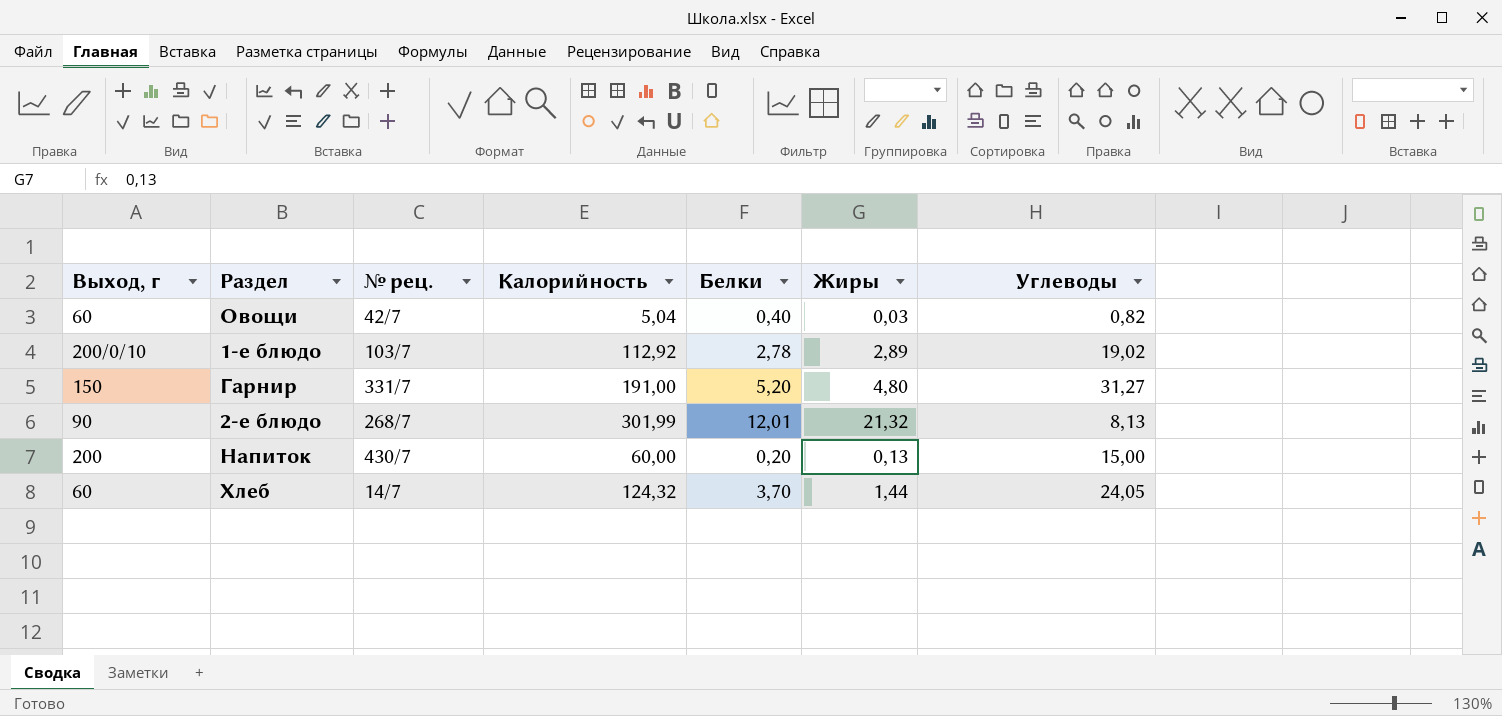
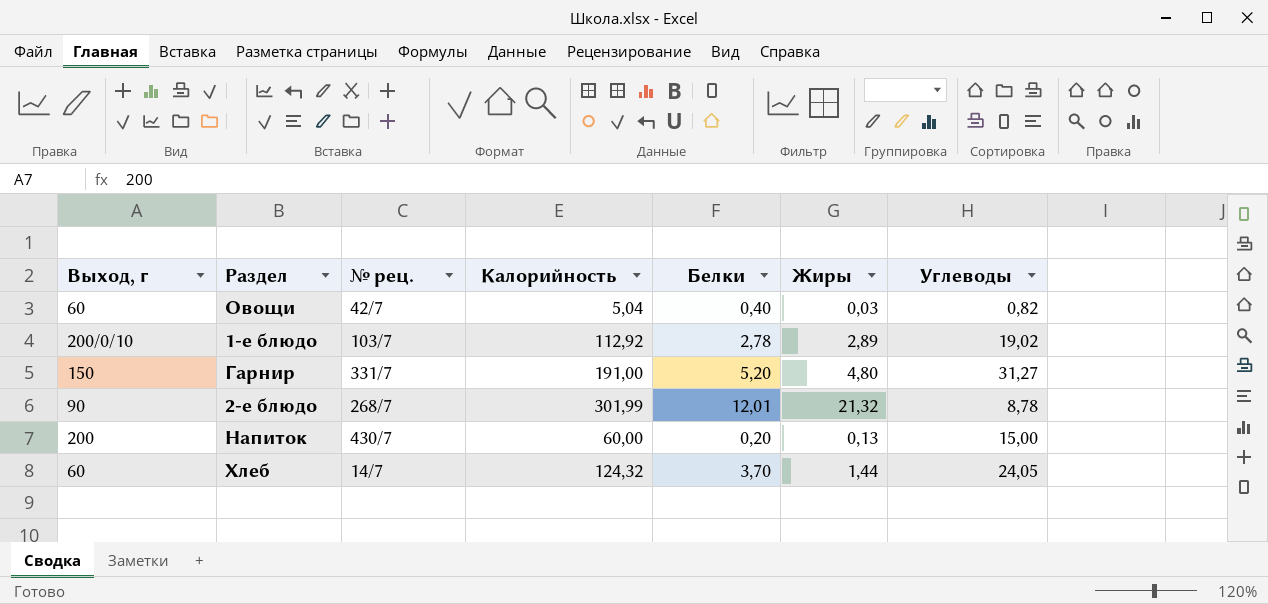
2-е блюдо | Углеводы: 8,13 -> 8,78

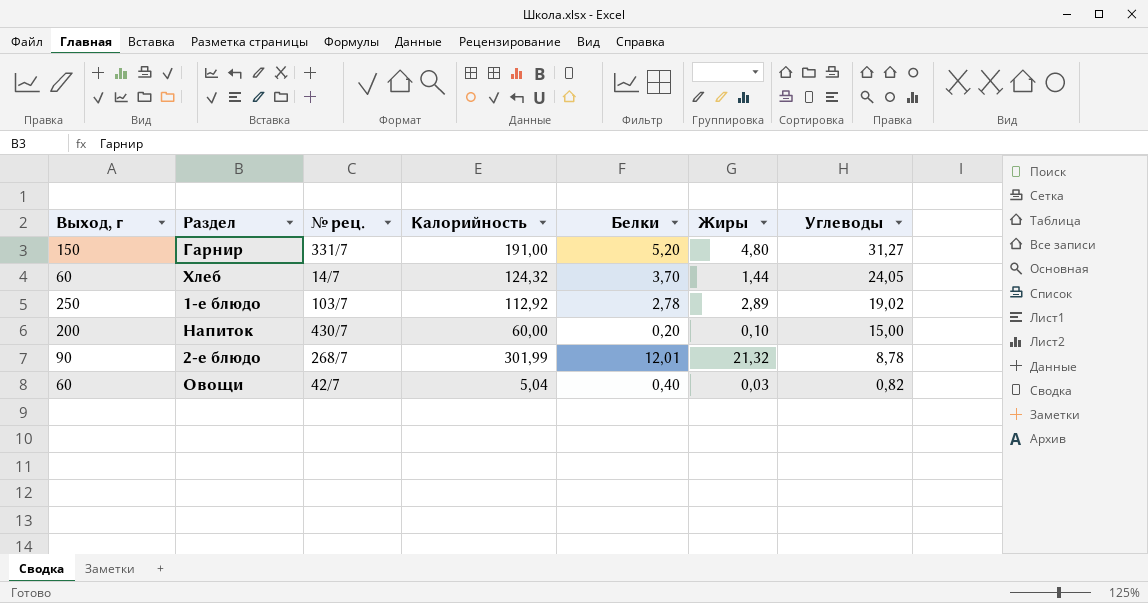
row order: none -> Углеводы descending
1-е блюдо | Выход, г: 200/0/10 -> 250
Напиток | Жиры: 0,13 -> 0,10

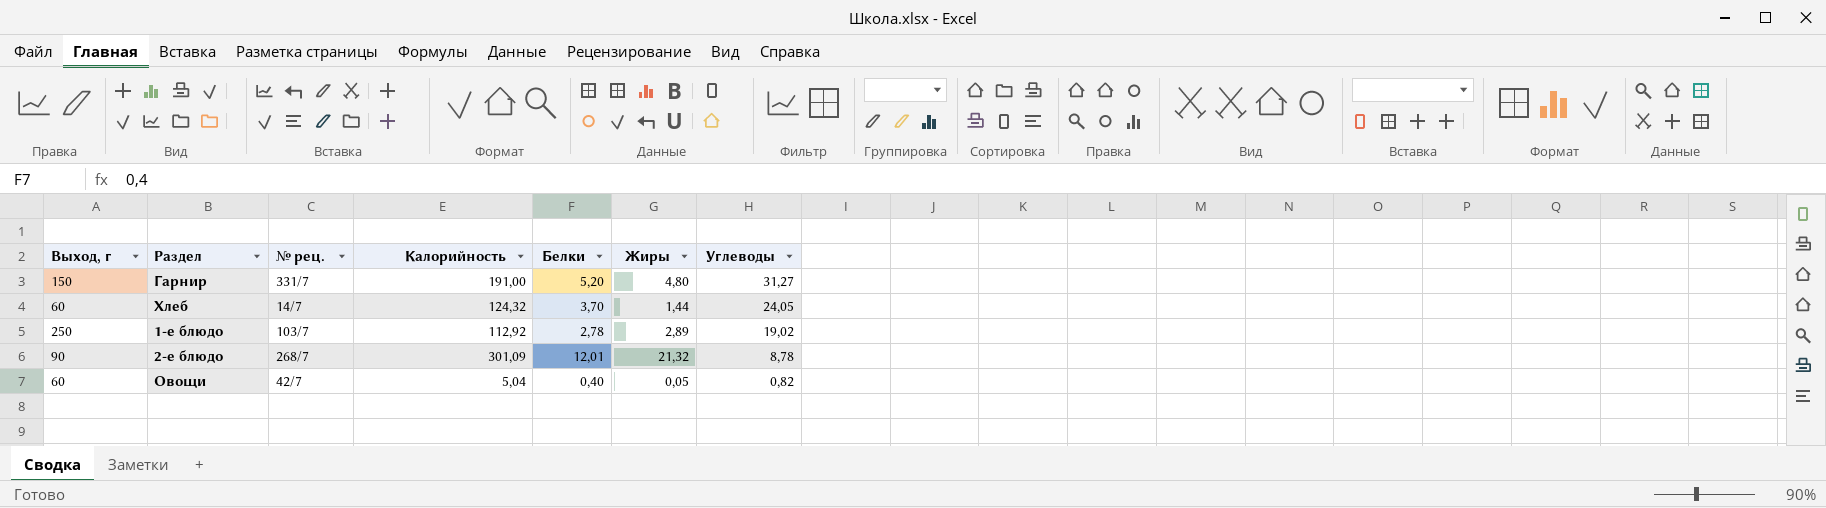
row Напиток: 200 | 430/7 | 60,00 | 0,20 | 0,10 | 15,00 -> none
2-е блюдо | Калорийность: 301,99 -> 301,09
Овощи | Жиры: 0,03 -> 0,05

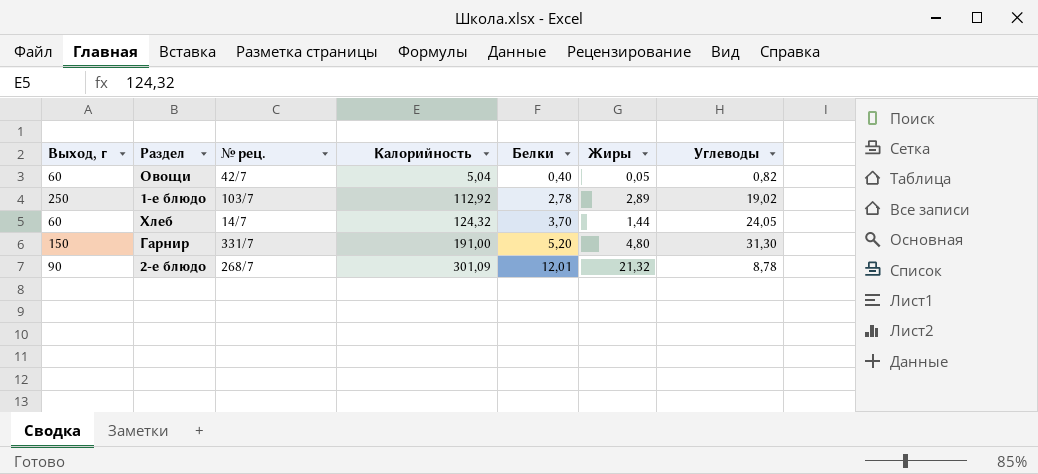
row order: Углеводы descending -> Калорийность ascending
Гарнир | Углеводы: 31,27 -> 31,30

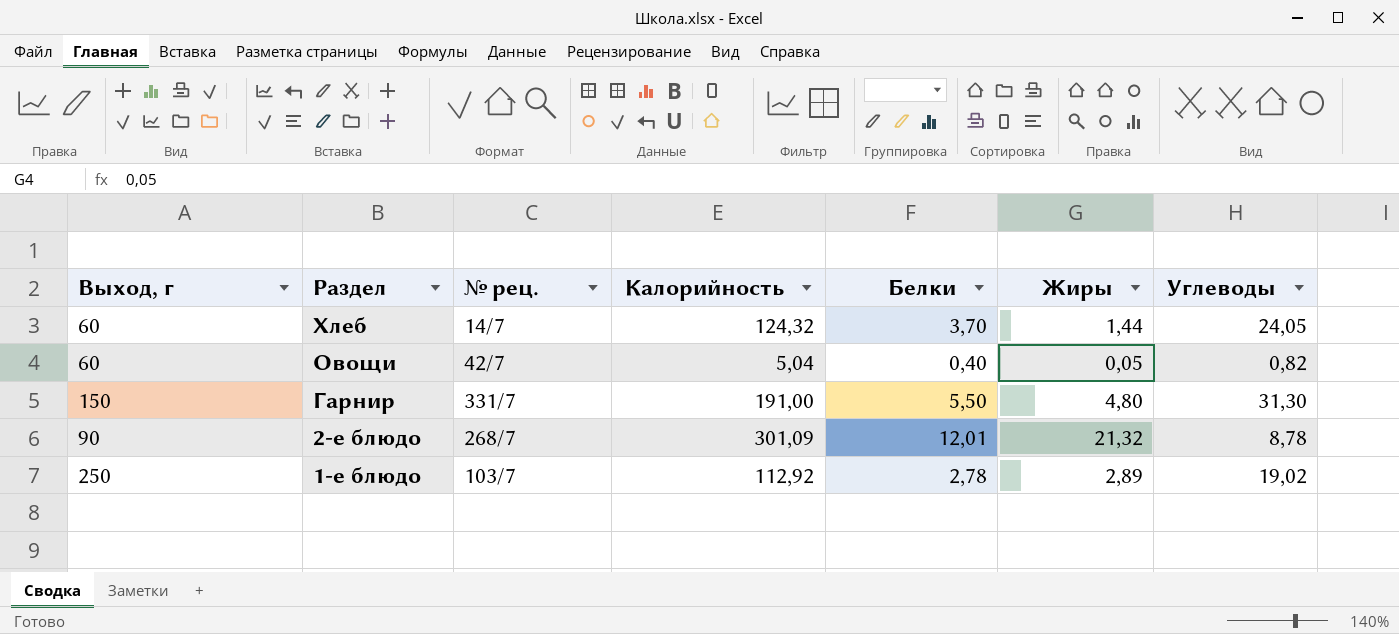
row order: Калорийность ascending -> Раздел descending
Гарнир | Белки: 5,20 -> 5,50

